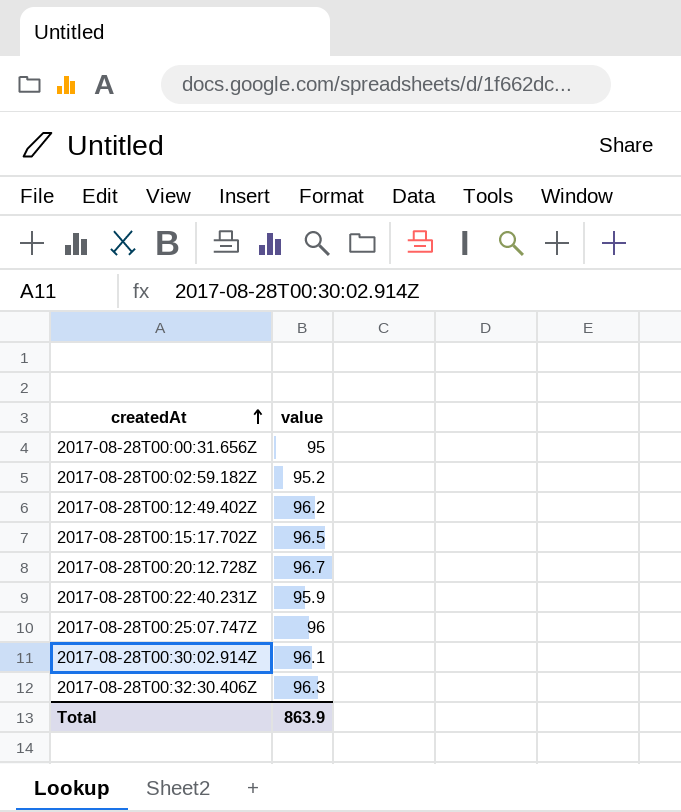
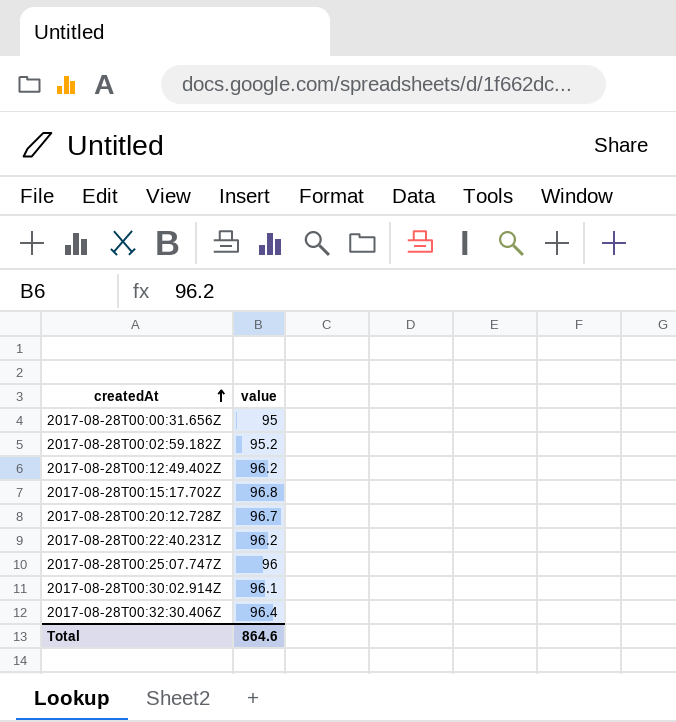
2017-08-28T00:15:17.702Z | value: 96.5 -> 96.8
2017-08-28T00:22:40.231Z | value: 95.9 -> 96.2
2017-08-28T00:32:30.406Z | value: 96.3 -> 96.4
Total | value: 863.9 -> 864.6

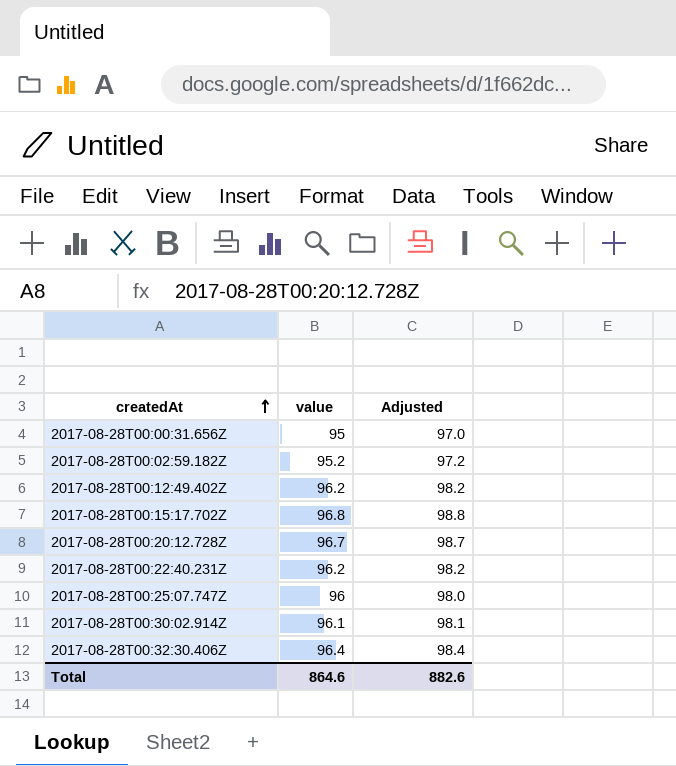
column Adjusted | formula: none -> [value] + 2

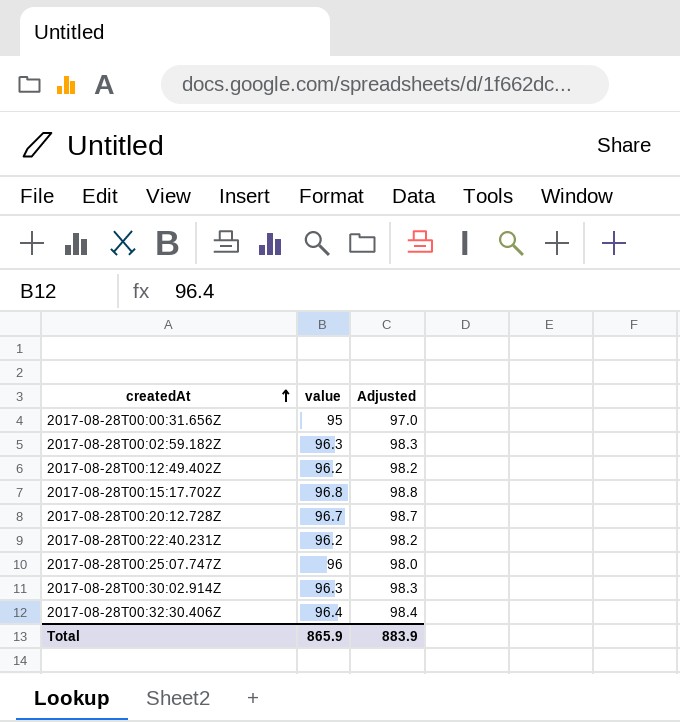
2017-08-28T00:02:59.182Z | value: 95.2 -> 96.3
2017-08-28T00:02:59.182Z | Adjusted: 97.2 -> 98.3
2017-08-28T00:30:02.914Z | value: 96.1 -> 96.3
2017-08-28T00:30:02.914Z | Adjusted: 98.1 -> 98.3
Total | value: 864.6 -> 865.9
Total | Adjusted: 882.6 -> 883.9

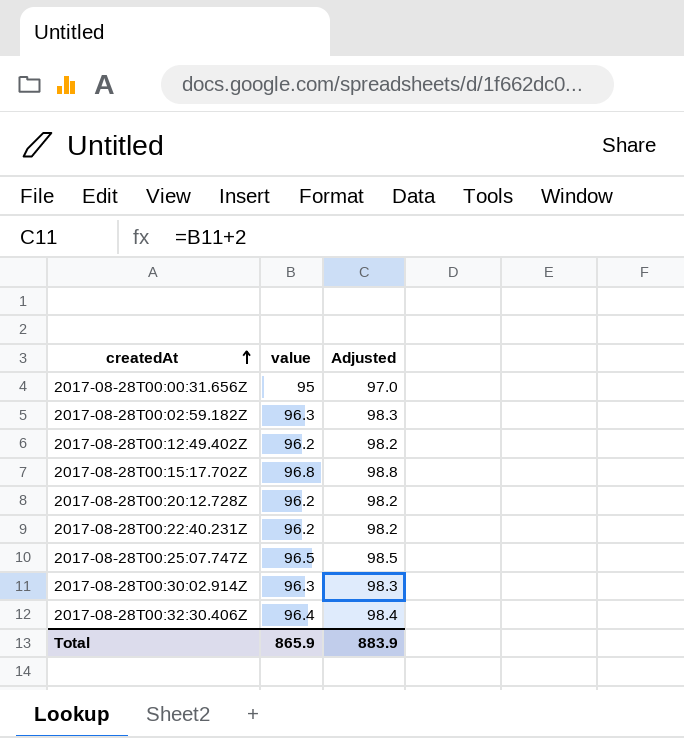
2017-08-28T00:20:12.728Z | value: 96.7 -> 96.2
2017-08-28T00:20:12.728Z | Adjusted: 98.7 -> 98.2
2017-08-28T00:25:07.747Z | value: 96 -> 96.5
2017-08-28T00:25:07.747Z | Adjusted: 98.0 -> 98.5

